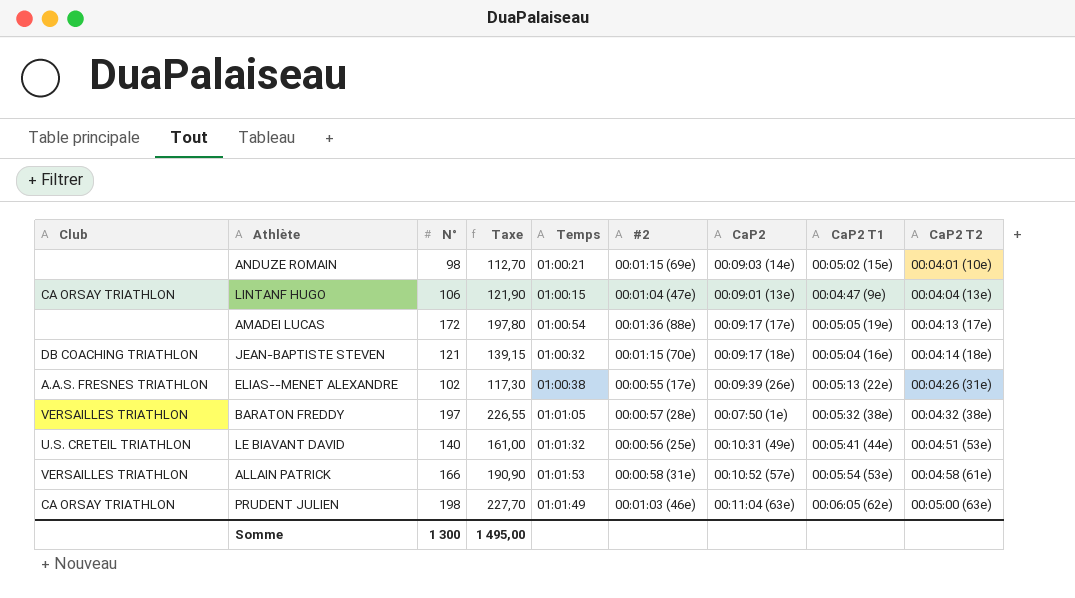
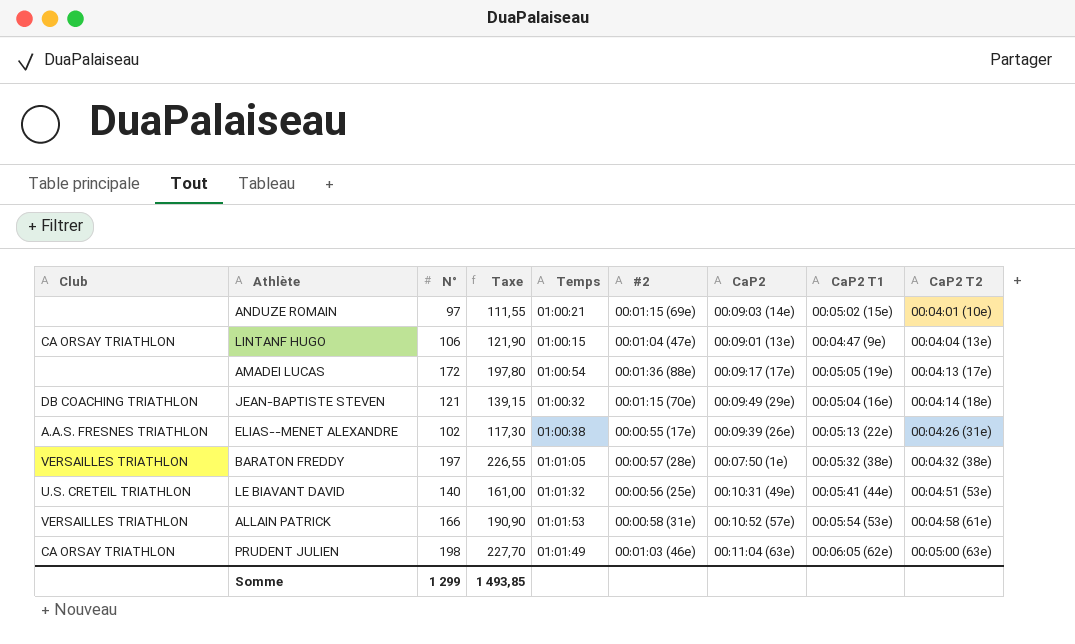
ANDUZE ROMAIN | N°: 98 -> 97
ANDUZE ROMAIN | Taxe: 112,70 -> 111,55
JEAN-BAPTISTE STEVEN | CaP2: 00:09:17 (18e) -> 00:09:49 (29e)
Somme | N°: 1 300 -> 1 299
Somme | Taxe: 1 495,00 -> 1 493,85

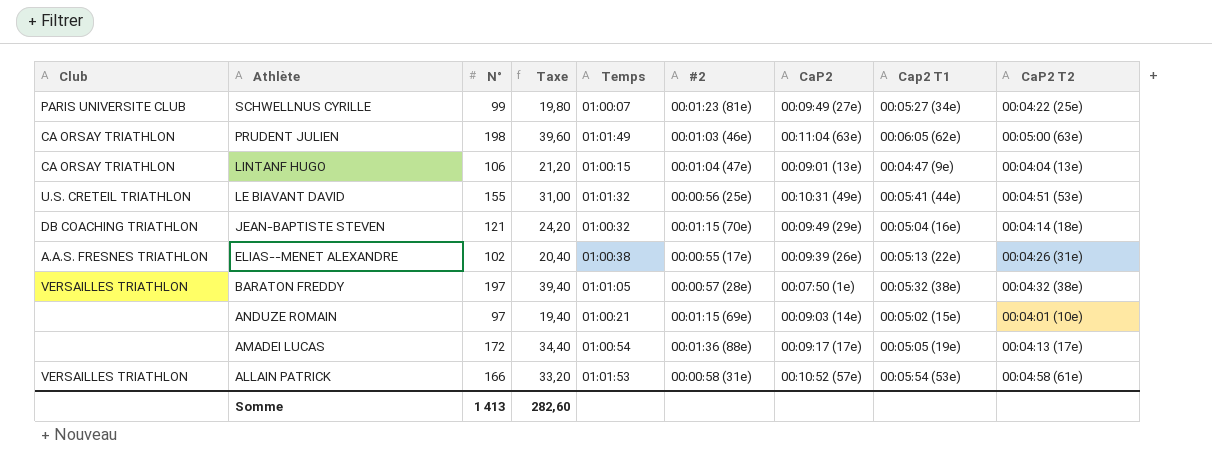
row order: CaP2 T2 ascending -> Athlète descending
column Taxe | formula: [N°] * 1,15 -> [N°] * 0,2
column name: CaP2 T1 -> Cap2 T1
row SCHWELLNUS CYRILLE: none -> PARIS UNIVERSITE CLUB | 99 | 19,80 | 01:00:07 | 00:01:23 (81e) | 00:09:49 (27e) | 00:05:27 (34e) | 00:04:22 (25e)
LE BIAVANT DAVID | N°: 140 -> 155
Somme | N°: 1 299 -> 1 413
Somme | Taxe: 1 493,85 -> 282,60

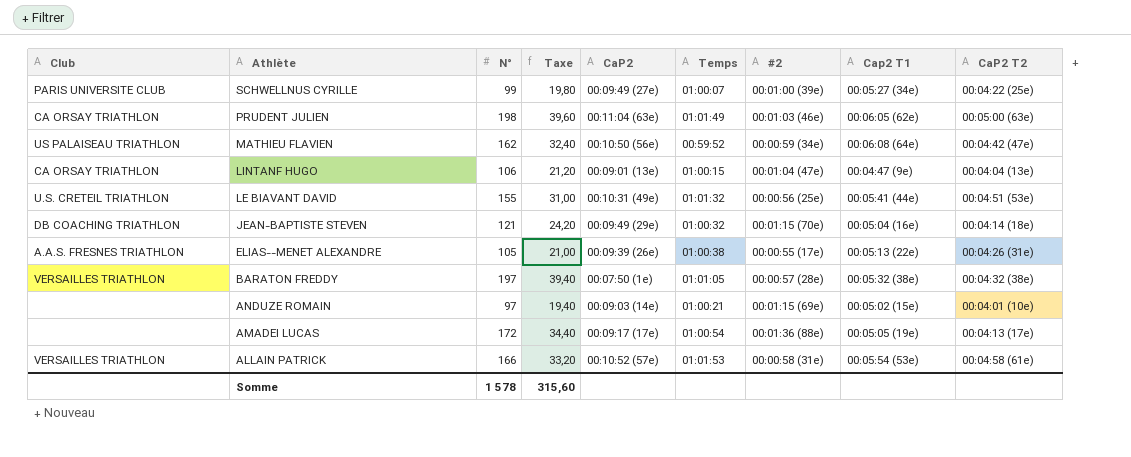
column CaP2 | position: 7 -> 5
SCHWELLNUS CYRILLE | #2: 00:01:23 (81e) -> 00:01:00 (39e)
row MATHIEU FLAVIEN: none -> US PALAISEAU TRIATHLON | 162 | 32,40 | 00:10:50 (56e) | 00:59:52 | 00:00:59 (34e) | 00:06:08 (64e) | 00:04:42 (47e)
ELIAS--MENET ALEXANDRE | N°: 102 -> 105
ELIAS--MENET ALEXANDRE | Taxe: 20,40 -> 21,00
Somme | N°: 1 413 -> 1 578
Somme | Taxe: 282,60 -> 315,60

